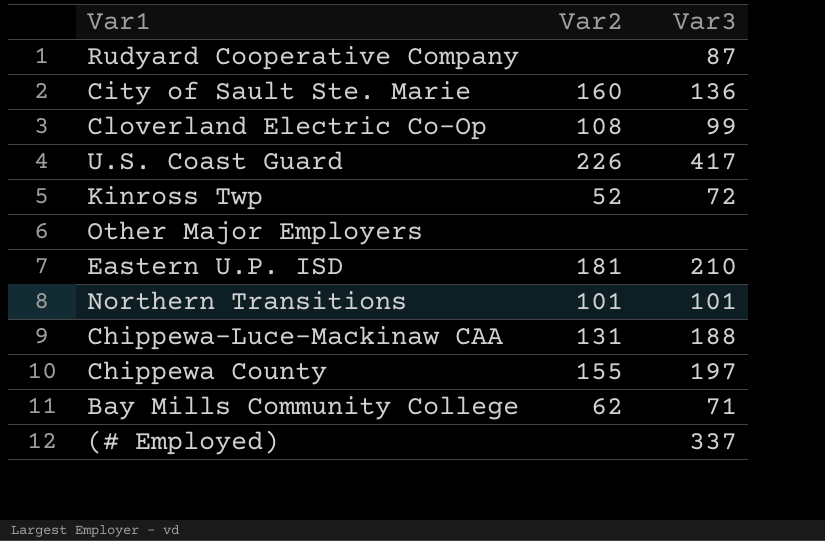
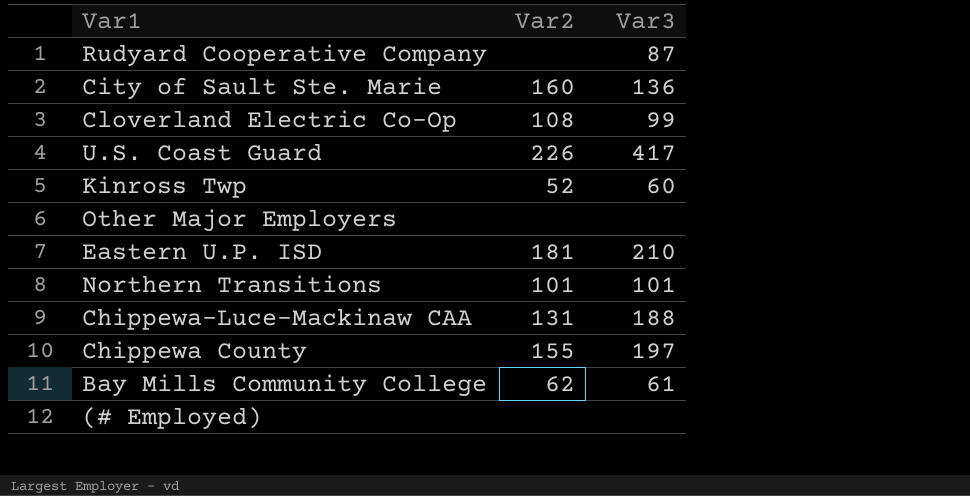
Kinross Twp | Var3: 72 -> 60
Bay Mills Community College | Var3: 71 -> 61
(# Employed) | Var3: 337 -> none

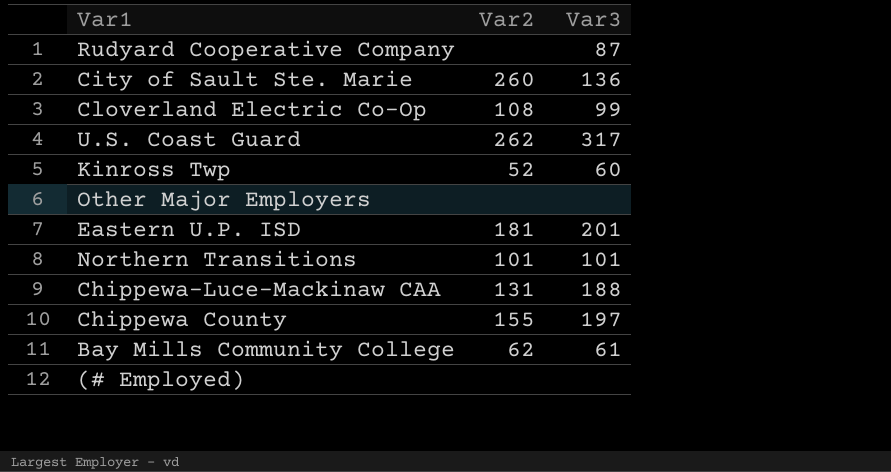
City of Sault Ste. Marie | Var2: 160 -> 260
U.S. Coast Guard | Var2: 226 -> 262
U.S. Coast Guard | Var3: 417 -> 317
Eastern U.P. ISD | Var3: 210 -> 201

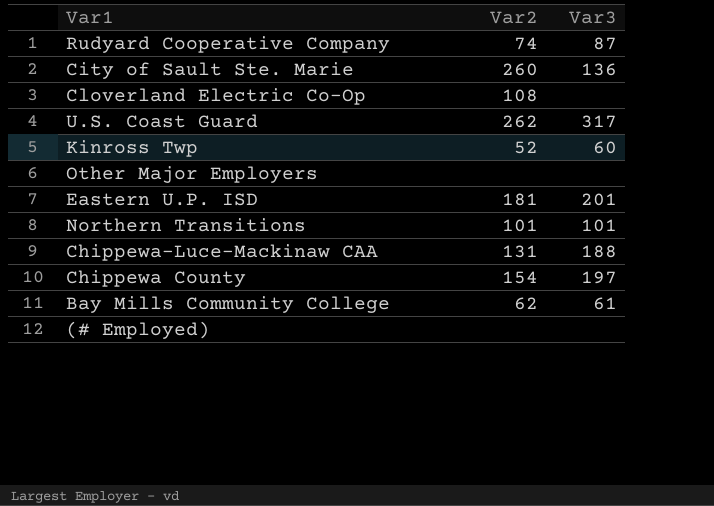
Rudyard Cooperative Company | Var2: none -> 74
Cloverland Electric Co-Op | Var3: 99 -> none
Chippewa County | Var2: 155 -> 154

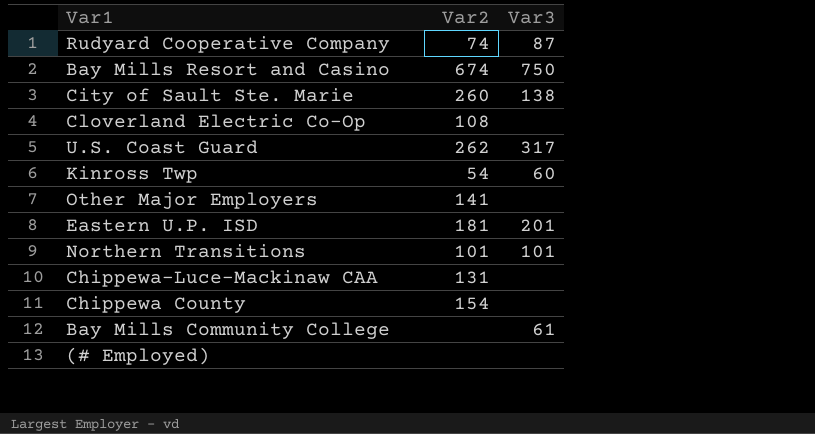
row Bay Mills Resort and Casino: none -> 674 | 750
City of Sault Ste. Marie | Var3: 136 -> 138
Kinross Twp | Var2: 52 -> 54
Other Major Employers | Var2: none -> 141
Chippewa-Luce-Mackinaw CAA | Var3: 188 -> none
Chippewa County | Var3: 197 -> none
Bay Mills Community College | Var2: 62 -> none

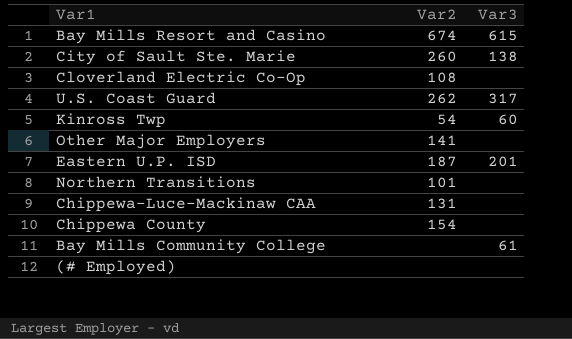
row Rudyard Cooperative Company: 74 | 87 -> none
Bay Mills Resort and Casino | Var3: 750 -> 615
Eastern U.P. ISD | Var2: 181 -> 187
Northern Transitions | Var3: 101 -> none

